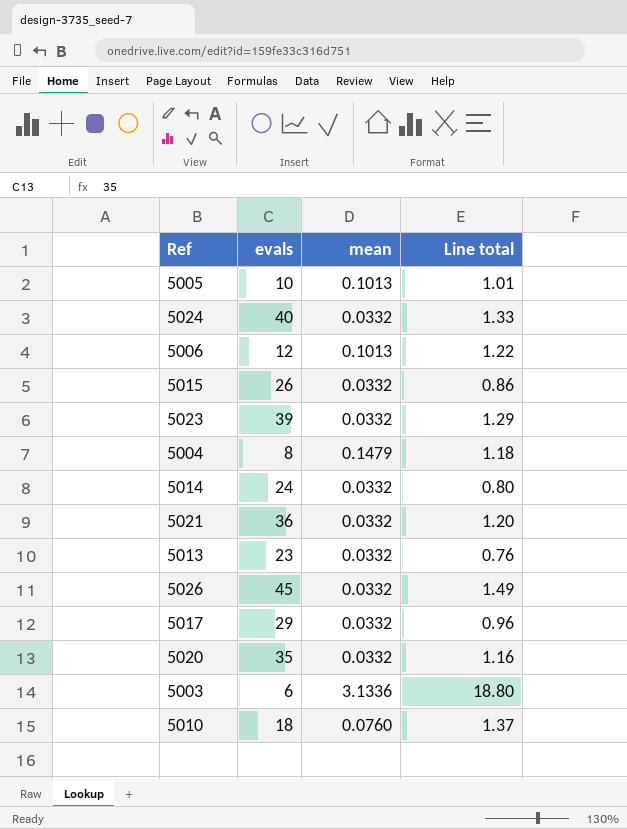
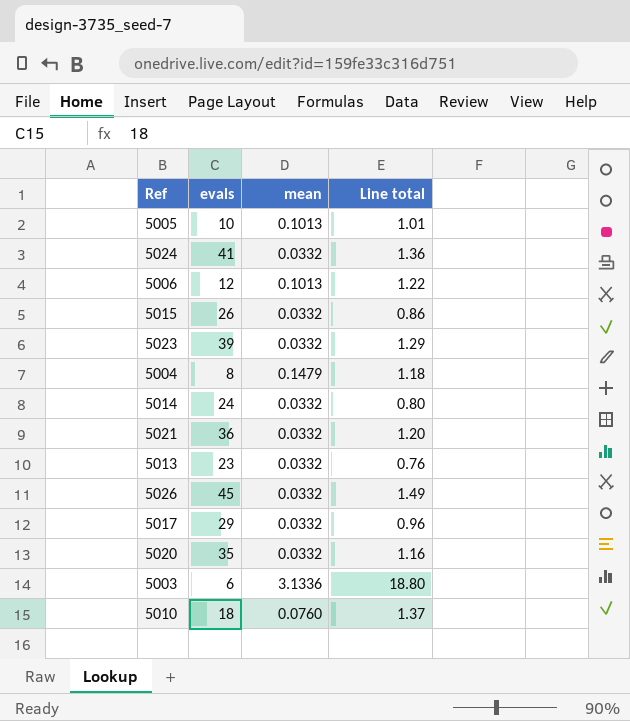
5024 | evals: 40 -> 41
5024 | Line total: 1.33 -> 1.36

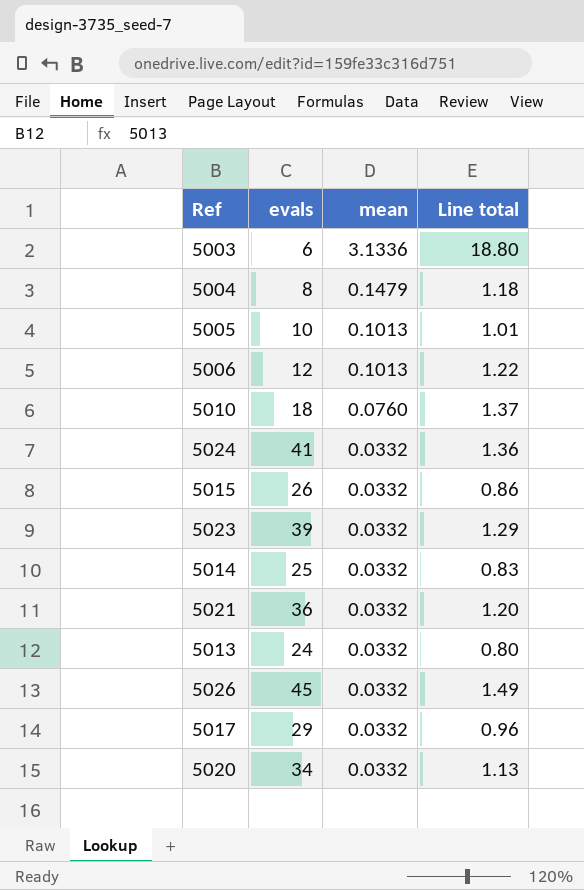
row order: none -> mean descending
5014 | evals: 24 -> 25
5014 | Line total: 0.80 -> 0.83
5013 | evals: 23 -> 24
5013 | Line total: 0.76 -> 0.80
5020 | evals: 35 -> 34
5020 | Line total: 1.16 -> 1.13

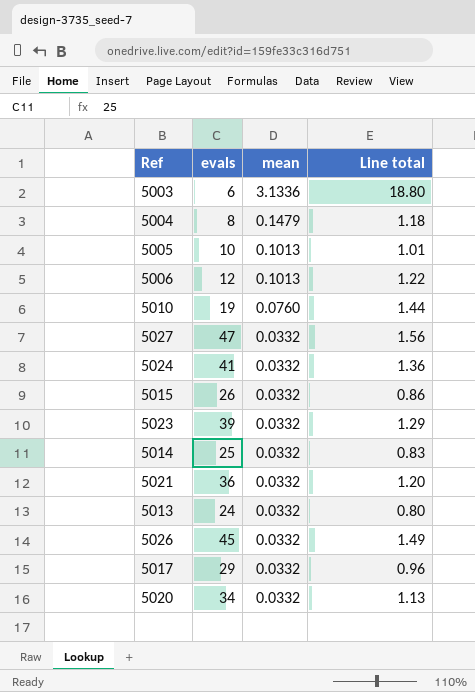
5010 | evals: 18 -> 19
5010 | Line total: 1.37 -> 1.44
row 5027: none -> 47 | 0.0332 | 1.56

